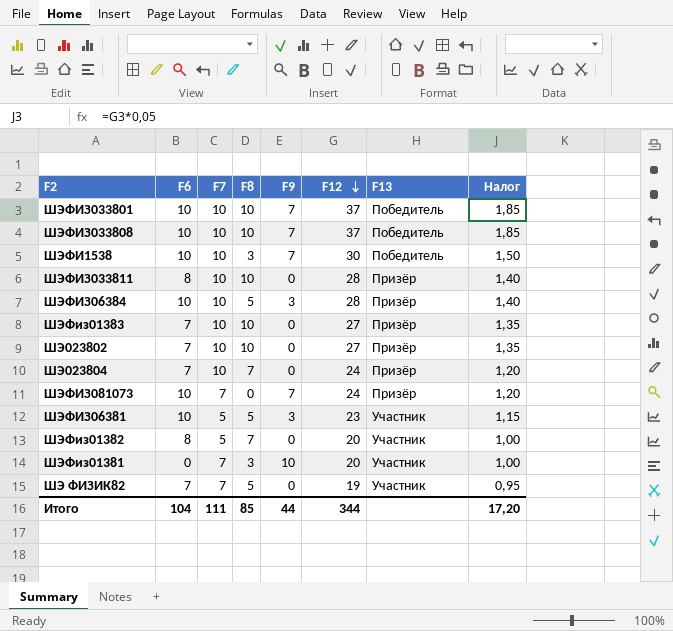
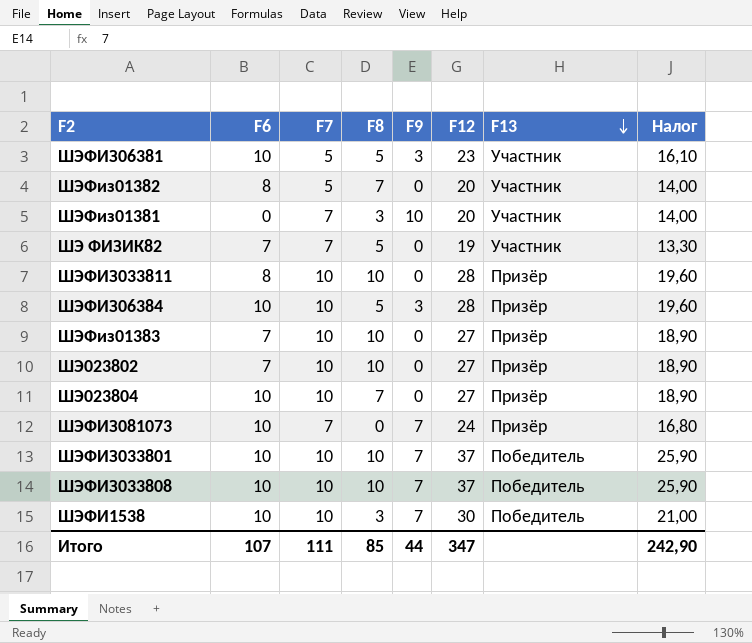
row order: F12 descending -> F13 descending
column Налог | formula: [F12] * 0,05 -> [F12] * 0,7
ШЭ023804 | F6: 7 -> 10
ШЭ023804 | F12: 24 -> 27
Итого | F6: 104 -> 107
Итого | F12: 344 -> 347
Итого | Налог: 17,20 -> 242,90

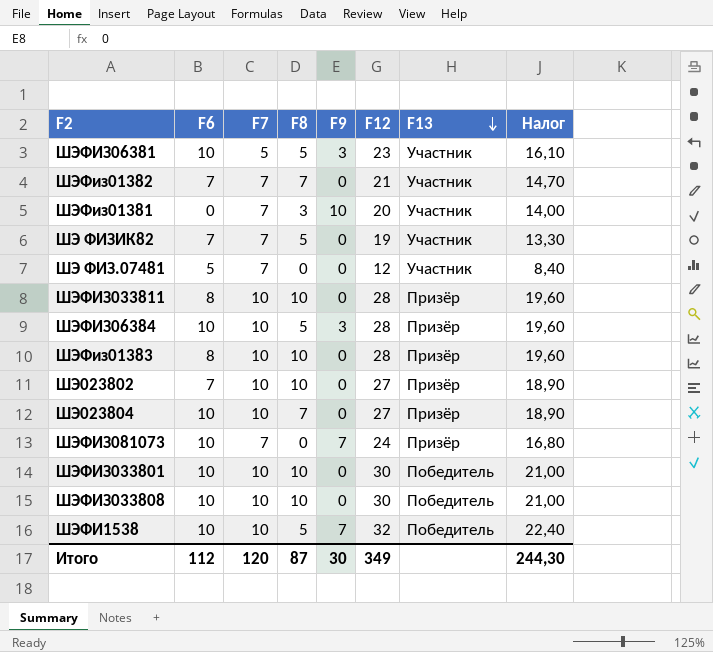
ШЭФиз01382 | F6: 8 -> 7
ШЭФиз01382 | F7: 5 -> 7
ШЭФиз01382 | F12: 20 -> 21
ШЭФиз01382 | Налог: 14,00 -> 14,70
row ШЭ ФИЗ.07481: none -> 5 | 7 | 0 | 0 | 12 | Участник | 8,40
ШЭФиз01383 | F6: 7 -> 8
ШЭФиз01383 | F12: 27 -> 28
ШЭФиз01383 | Налог: 18,90 -> 19,60
ШЭФИЗ033801 | F9: 7 -> 0
ШЭФИЗ033801 | F12: 37 -> 30
ШЭФИЗ033801 | Налог: 25,90 -> 21,00
ШЭФИЗ033808 | F9: 7 -> 0
ШЭФИЗ033808 | F12: 37 -> 30
ШЭФИЗ033808 | Налог: 25,90 -> 21,00
ШЭФИ1538 | F8: 3 -> 5
ШЭФИ1538 | F12: 30 -> 32
ШЭФИ1538 | Налог: 21,00 -> 22,40
Итого | F6: 107 -> 112
Итого | F7: 111 -> 120
Итого | F8: 85 -> 87
Итого | F9: 44 -> 30
Итого | F12: 347 -> 349
Итого | Налог: 242,90 -> 244,30

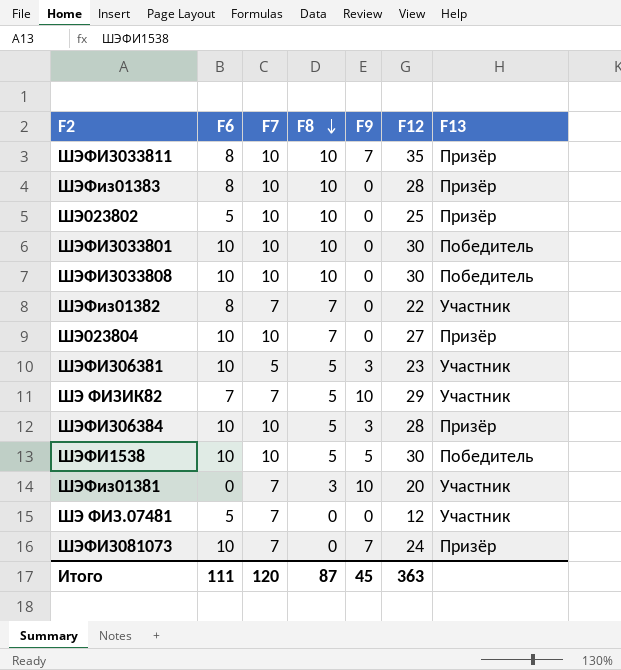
row order: F13 descending -> F8 descending
column Налог | formula: [F12] * 0,7 -> none
ШЭФИЗ033811 | F9: 0 -> 7
ШЭФИЗ033811 | F12: 28 -> 35
ШЭ023802 | F6: 7 -> 5
ШЭ023802 | F12: 27 -> 25
ШЭФиз01382 | F6: 7 -> 8
ШЭФиз01382 | F12: 21 -> 22
ШЭ ФИЗИК82 | F9: 0 -> 10
ШЭ ФИЗИК82 | F12: 19 -> 29
ШЭФИ1538 | F9: 7 -> 5
ШЭФИ1538 | F12: 32 -> 30
Итого | F6: 112 -> 111
Итого | F9: 30 -> 45
Итого | F12: 349 -> 363

